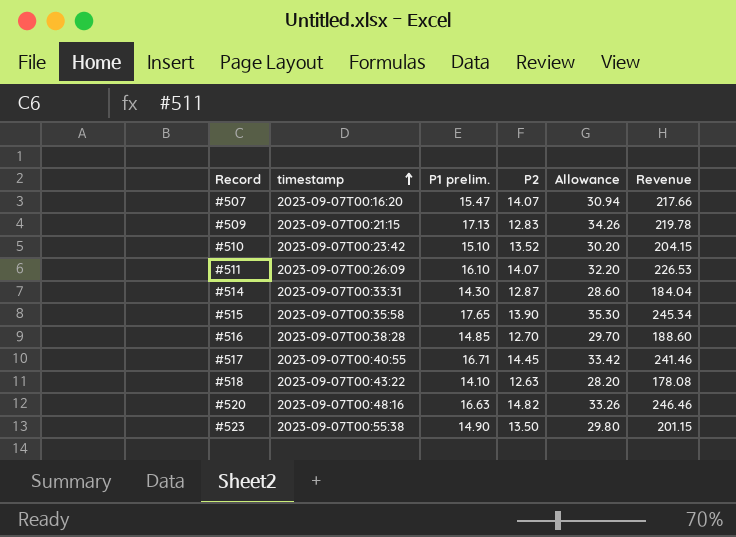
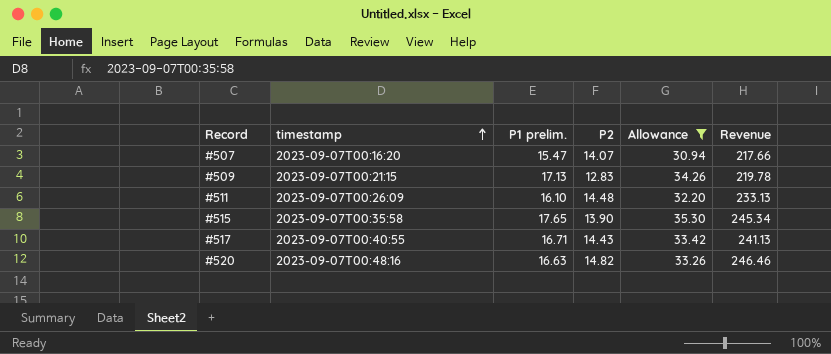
filter: none -> Allowance >= 30.94
#511 | P2: 14.07 -> 14.48
#511 | Revenue: 226.53 -> 233.13
#517 | P2: 14.45 -> 14.43
#517 | Revenue: 241.46 -> 241.13

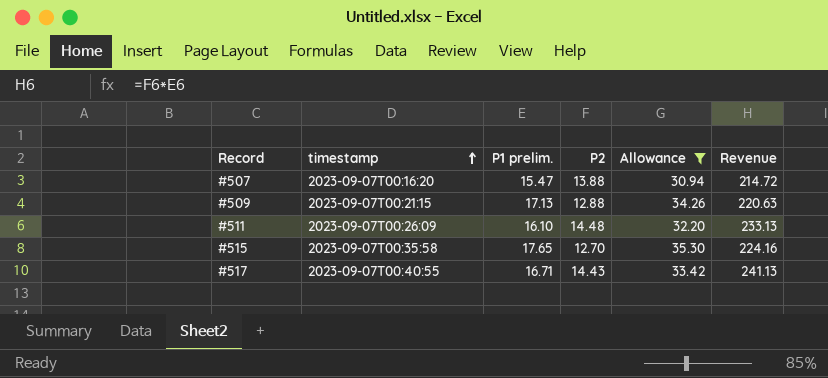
row #520: 2023-09-07T00:48:16 | 16.63 | 14.82 | 33.26 | 246.46 -> none
#507 | P2: 14.07 -> 13.88
#507 | Revenue: 217.66 -> 214.72
#509 | P2: 12.83 -> 12.88
#509 | Revenue: 219.78 -> 220.63
#515 | P2: 13.90 -> 12.70
#515 | Revenue: 245.34 -> 224.16

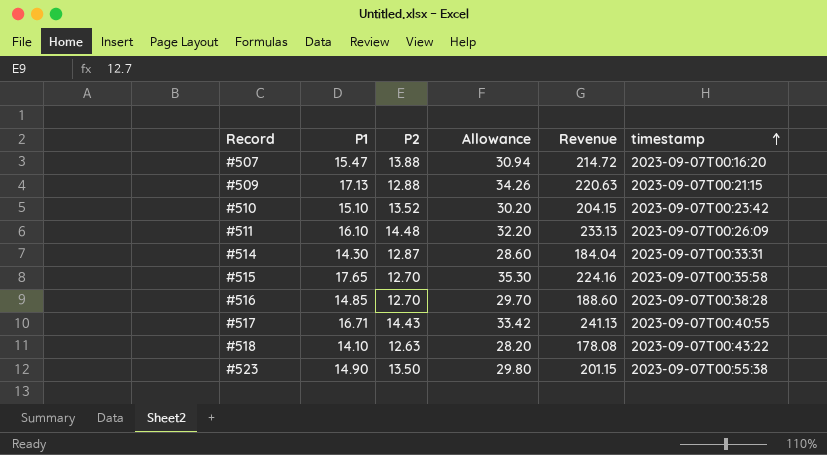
filter: Allowance >= 30.94 -> none
column name: P1 prelim. -> P1
column timestamp | position: 2 -> 6

